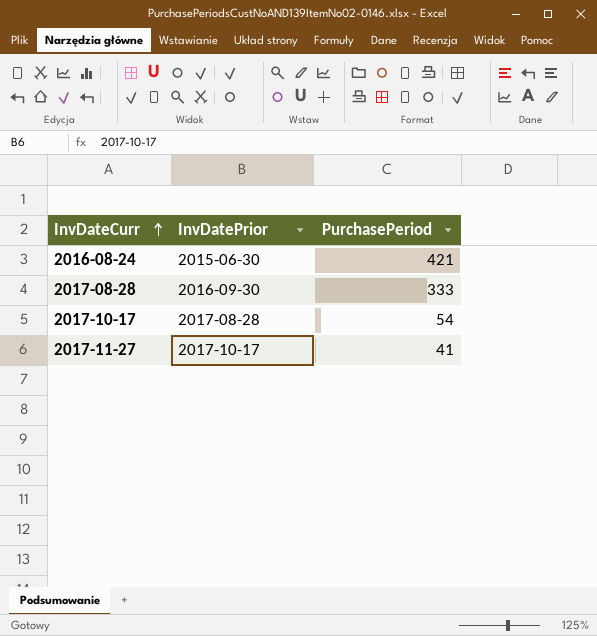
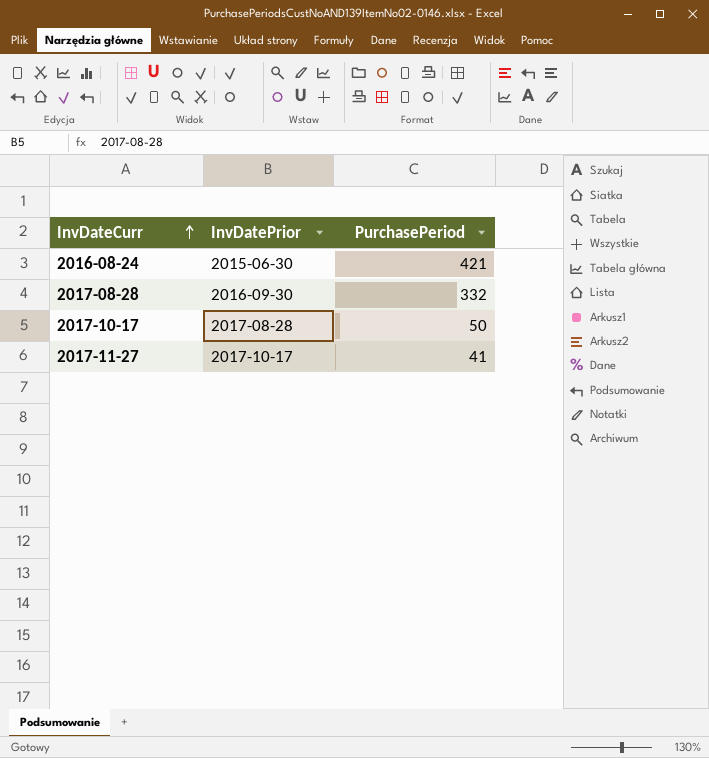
2017-08-28 | PurchasePeriod: 333 -> 332
2017-10-17 | PurchasePeriod: 54 -> 50

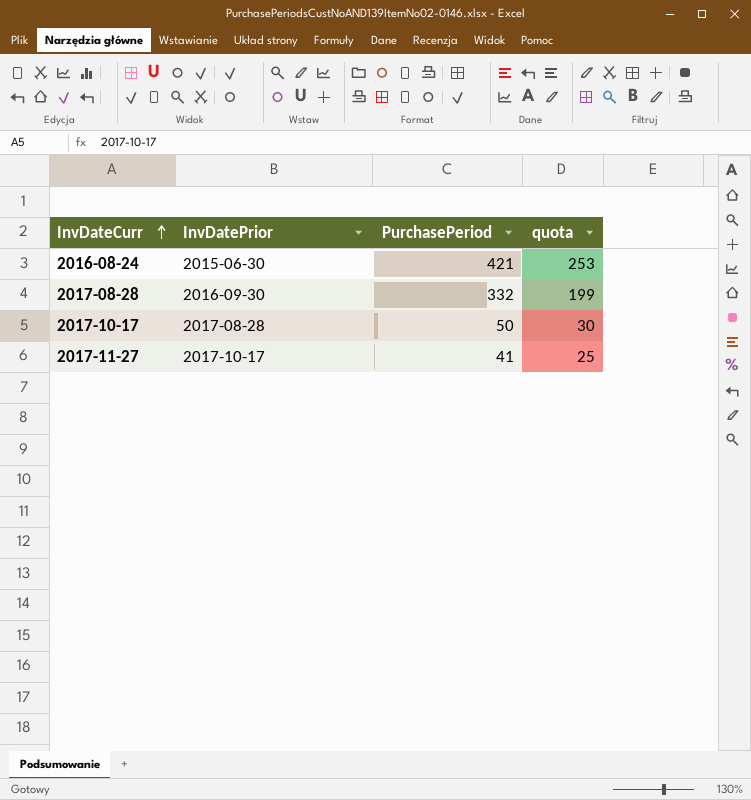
column quota | formula: none -> [PurchasePeriod] * 0.6

